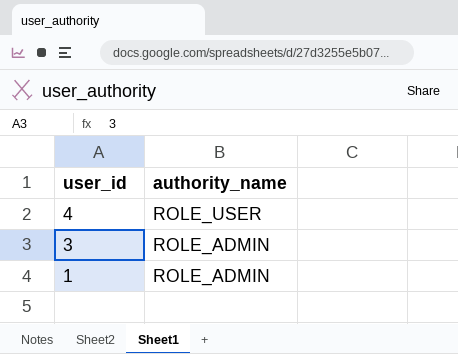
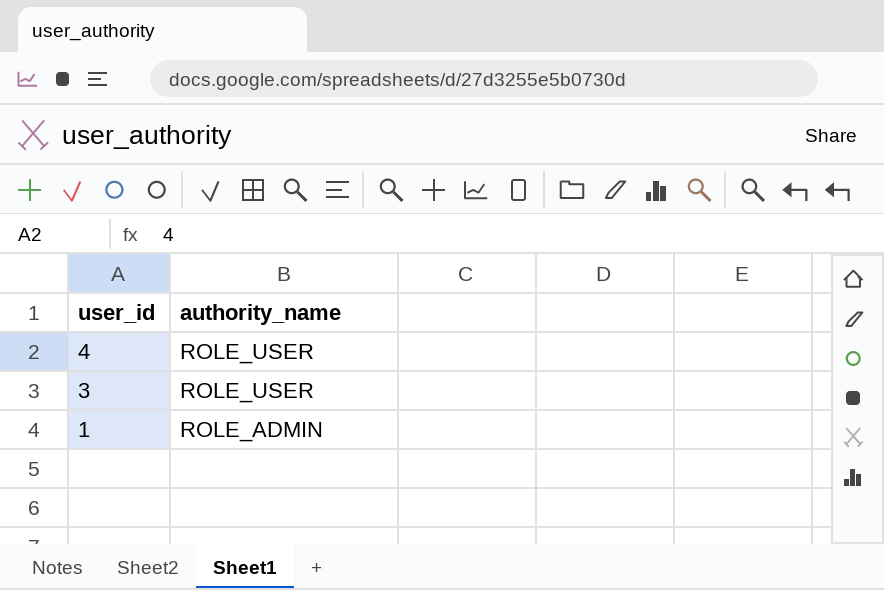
3 | authority_name: ROLE_ADMIN -> ROLE_USER

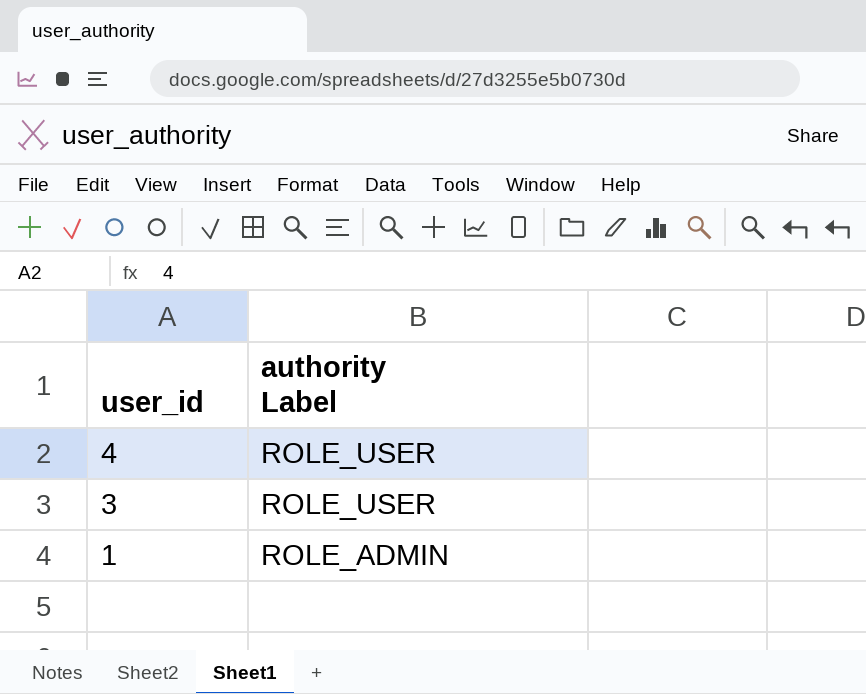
column name: authority_name -> authority Label

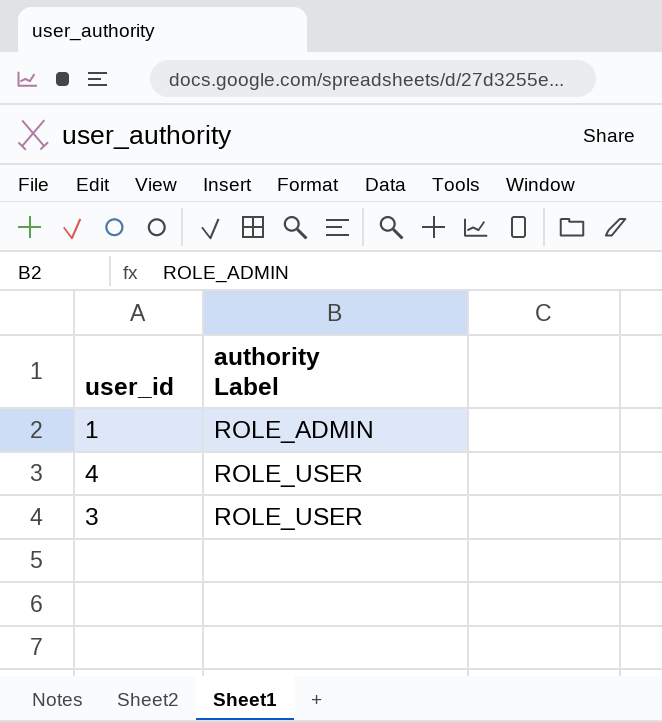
row order: user_id descending -> authority Label ascending

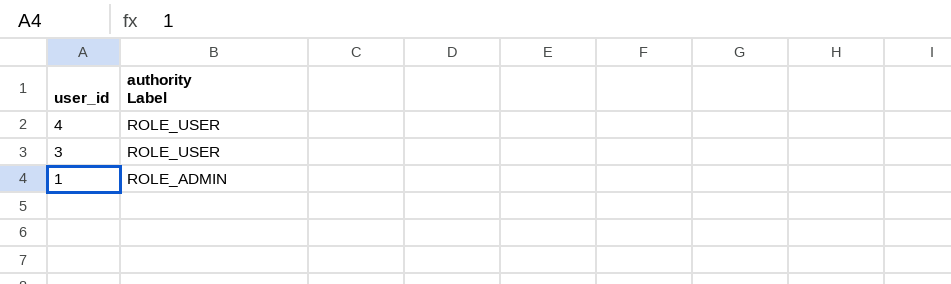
row order: authority Label ascending -> user_id descending

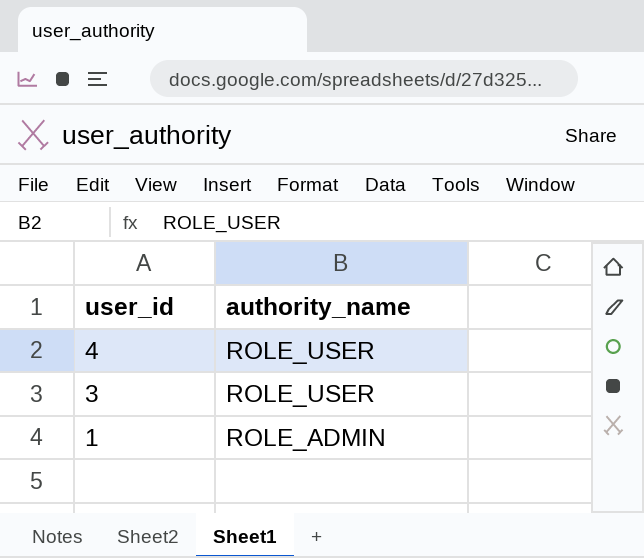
column name: authority Label -> authority_name

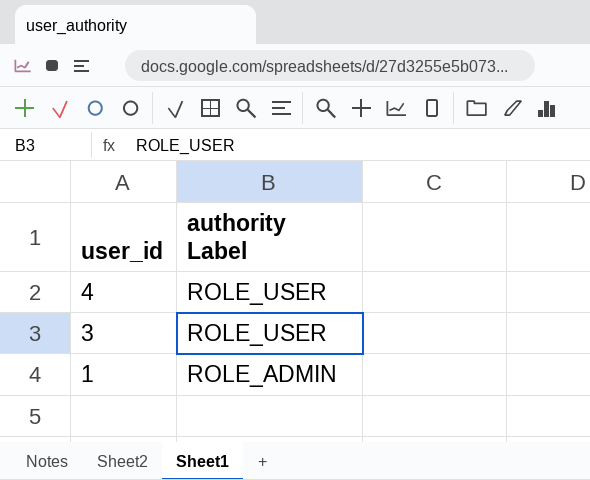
column name: authority_name -> authority Label

